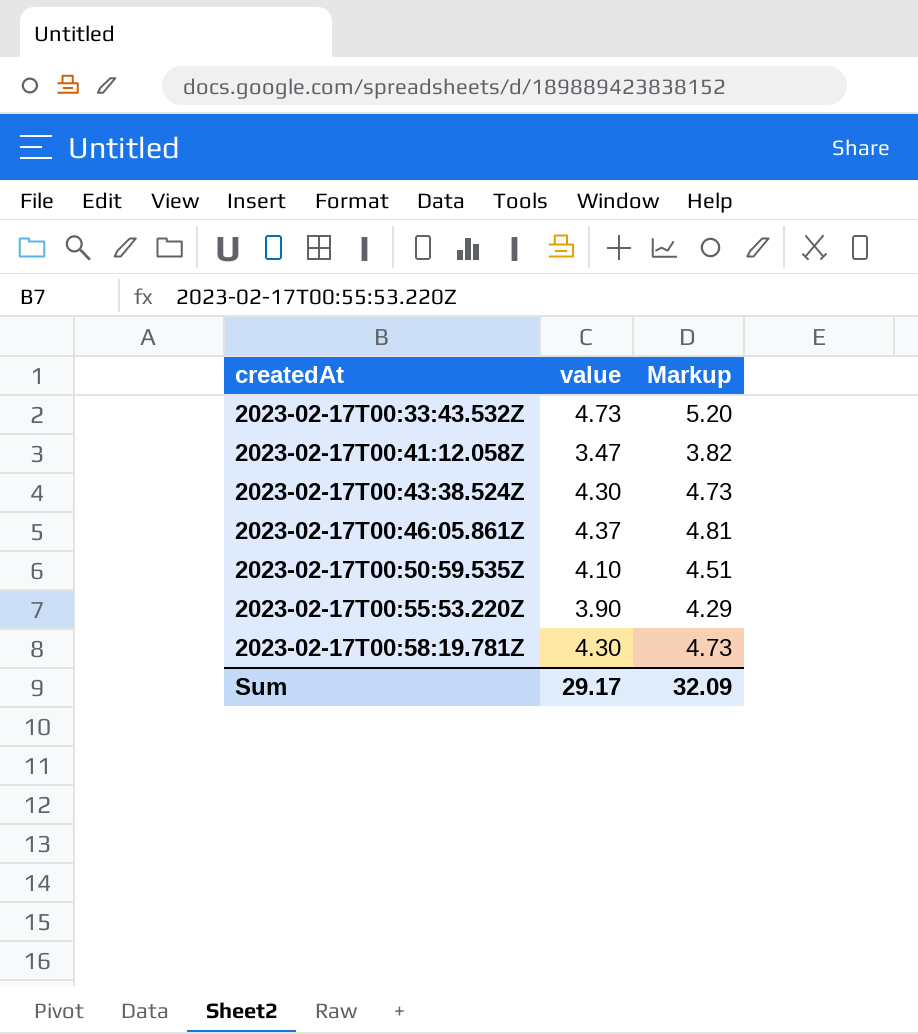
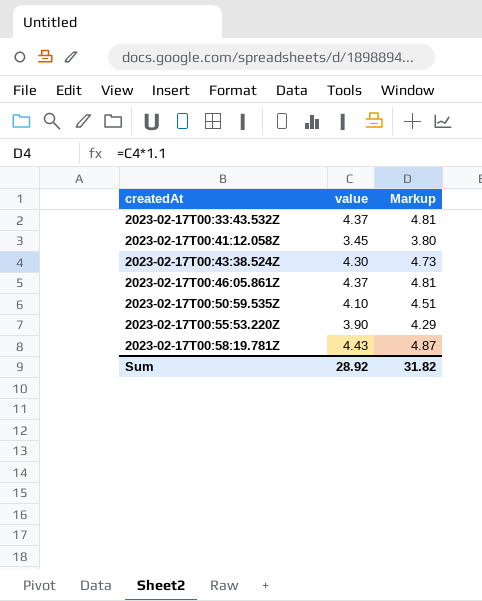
2023-02-17T00:33:43.532Z | value: 4.73 -> 4.37
2023-02-17T00:33:43.532Z | Markup: 5.20 -> 4.81
2023-02-17T00:41:12.058Z | value: 3.47 -> 3.45
2023-02-17T00:41:12.058Z | Markup: 3.82 -> 3.80
2023-02-17T00:58:19.781Z | value: 4.30 -> 4.43
2023-02-17T00:58:19.781Z | Markup: 4.73 -> 4.87
Sum | value: 29.17 -> 28.92
Sum | Markup: 32.09 -> 31.82

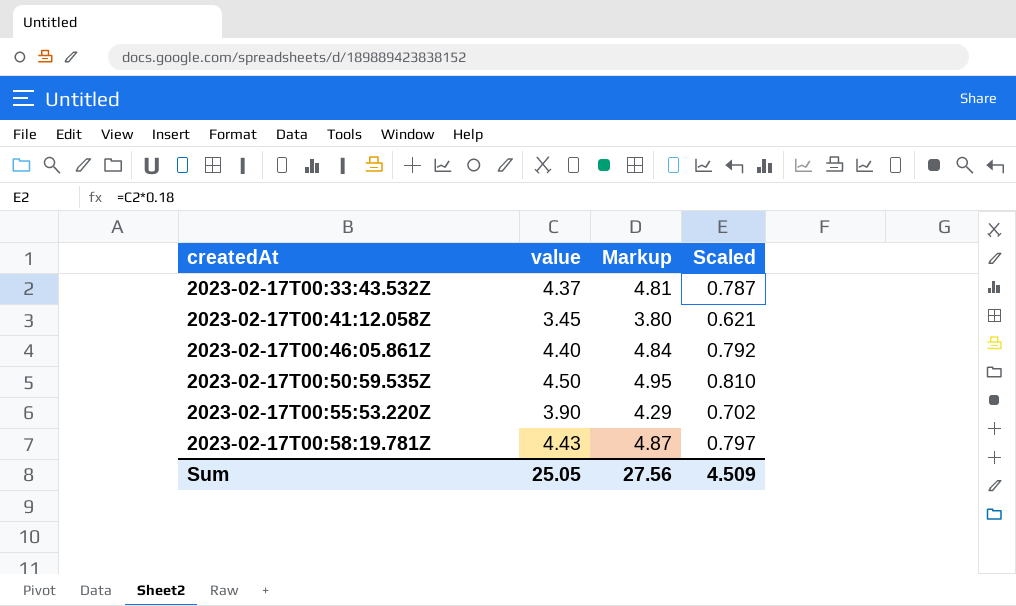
column Scaled | formula: none -> [value] * 0.18
row 2023-02-17T00:43:38.524Z: 4.30 | 4.73 -> none
2023-02-17T00:46:05.861Z | value: 4.37 -> 4.40
2023-02-17T00:46:05.861Z | Markup: 4.81 -> 4.84
2023-02-17T00:50:59.535Z | value: 4.10 -> 4.50
2023-02-17T00:50:59.535Z | Markup: 4.51 -> 4.95
Sum | value: 28.92 -> 25.05
Sum | Markup: 31.82 -> 27.56

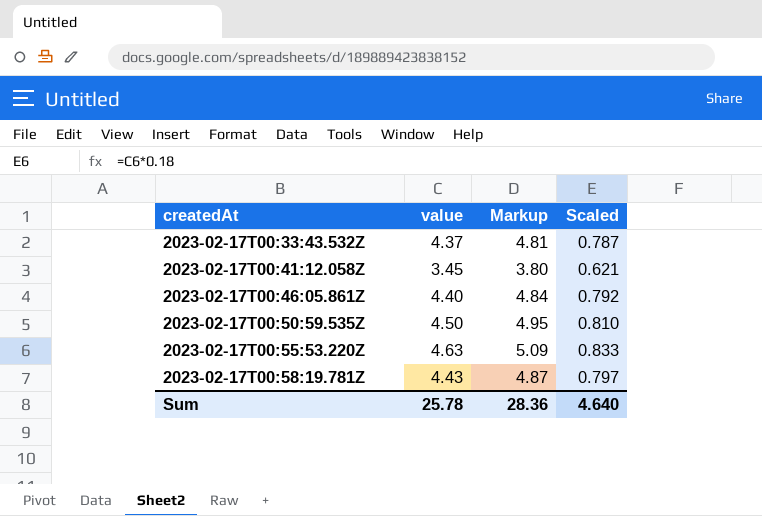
2023-02-17T00:55:53.220Z | value: 3.90 -> 4.63
2023-02-17T00:55:53.220Z | Markup: 4.29 -> 5.09
2023-02-17T00:55:53.220Z | Scaled: 0.702 -> 0.833
Sum | value: 25.05 -> 25.78
Sum | Markup: 27.56 -> 28.36
Sum | Scaled: 4.509 -> 4.640

